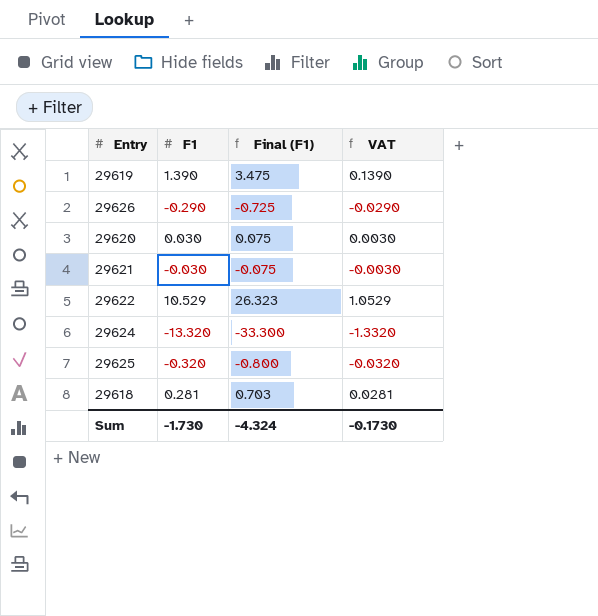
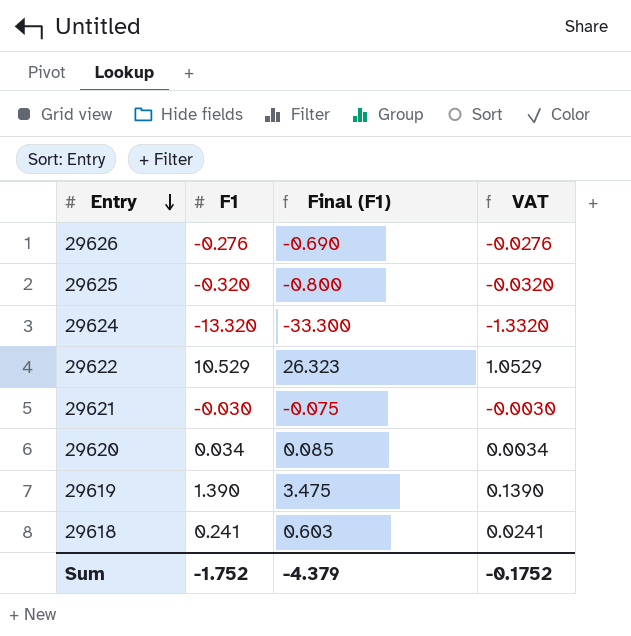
row order: none -> Entry descending
29626 | F1: -0.290 -> -0.276
29626 | Final (F1): -0.725 -> -0.690
29626 | VAT: -0.0290 -> -0.0276
29620 | F1: 0.030 -> 0.034
29620 | Final (F1): 0.075 -> 0.085
29620 | VAT: 0.0030 -> 0.0034
29618 | F1: 0.281 -> 0.241
29618 | Final (F1): 0.703 -> 0.603
29618 | VAT: 0.0281 -> 0.0241
Sum | F1: -1.730 -> -1.752
Sum | Final (F1): -4.324 -> -4.379
Sum | VAT: -0.1730 -> -0.1752

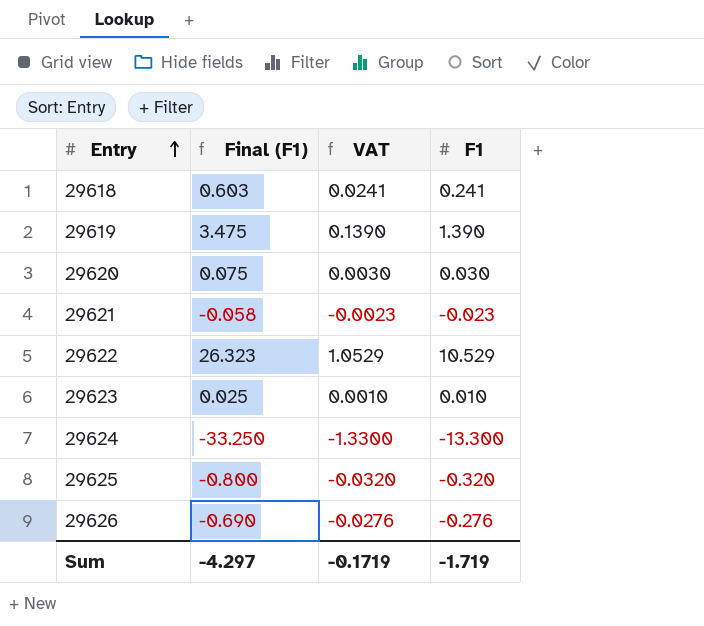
row order: Entry descending -> Entry ascending
column F1 | position: 2 -> 4
29620 | Final (F1): 0.085 -> 0.075
29620 | VAT: 0.0034 -> 0.0030
29620 | F1: 0.034 -> 0.030
29621 | Final (F1): -0.075 -> -0.058
29621 | VAT: -0.0030 -> -0.0023
29621 | F1: -0.030 -> -0.023
row 29623: none -> 0.025 | 0.0010 | 0.010
29624 | Final (F1): -33.300 -> -33.250
29624 | VAT: -1.3320 -> -1.3300
29624 | F1: -13.320 -> -13.300
Sum | Final (F1): -4.379 -> -4.297
Sum | VAT: -0.1752 -> -0.1719
Sum | F1: -1.752 -> -1.719

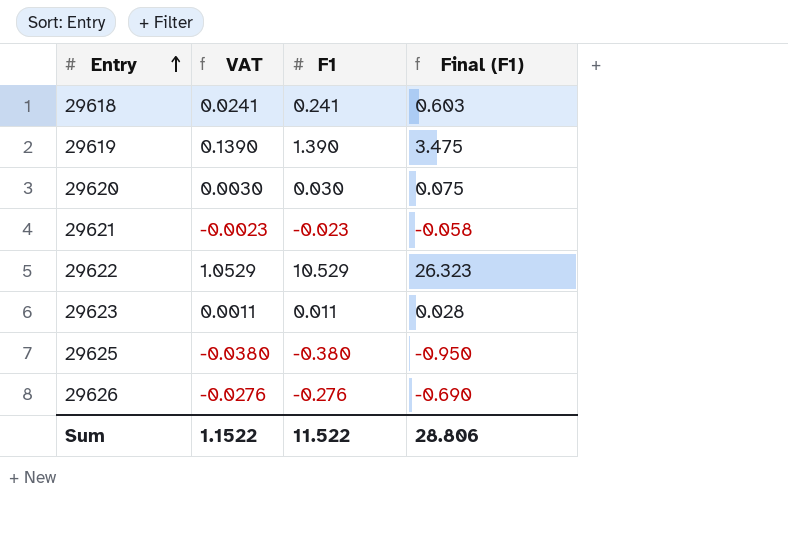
column Final (F1) | position: 2 -> 4
row 29624: -33.250 | -1.3300 | -13.300 -> none
29623 | VAT: 0.0010 -> 0.0011
29623 | F1: 0.010 -> 0.011
29623 | Final (F1): 0.025 -> 0.028
29625 | VAT: -0.0320 -> -0.0380
29625 | F1: -0.320 -> -0.380
29625 | Final (F1): -0.800 -> -0.950
Sum | VAT: -0.1719 -> 1.1522
Sum | F1: -1.719 -> 11.522
Sum | Final (F1): -4.297 -> 28.806

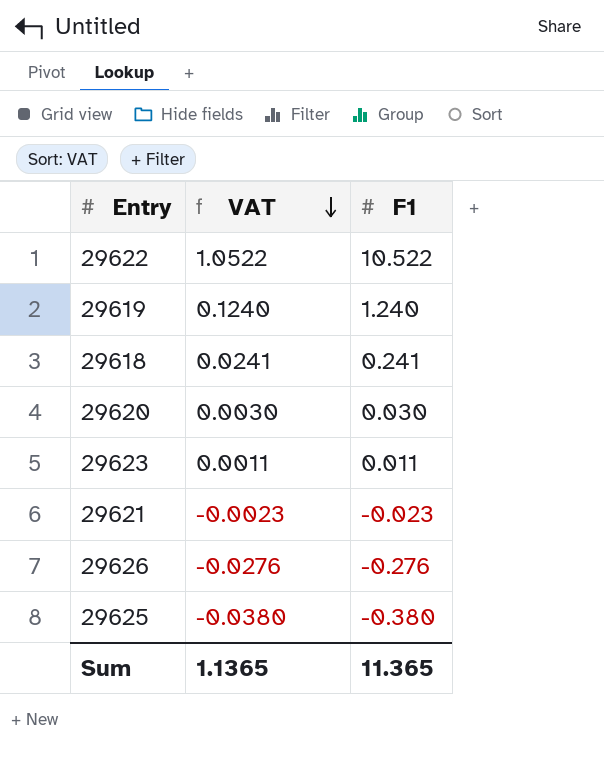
row order: Entry ascending -> VAT descending
column Final (F1) | formula: [F1] * 2.5 -> none
29622 | VAT: 1.0529 -> 1.0522
29622 | F1: 10.529 -> 10.522
29619 | VAT: 0.1390 -> 0.1240
29619 | F1: 1.390 -> 1.240
Sum | VAT: 1.1522 -> 1.1365
Sum | F1: 11.522 -> 11.365

